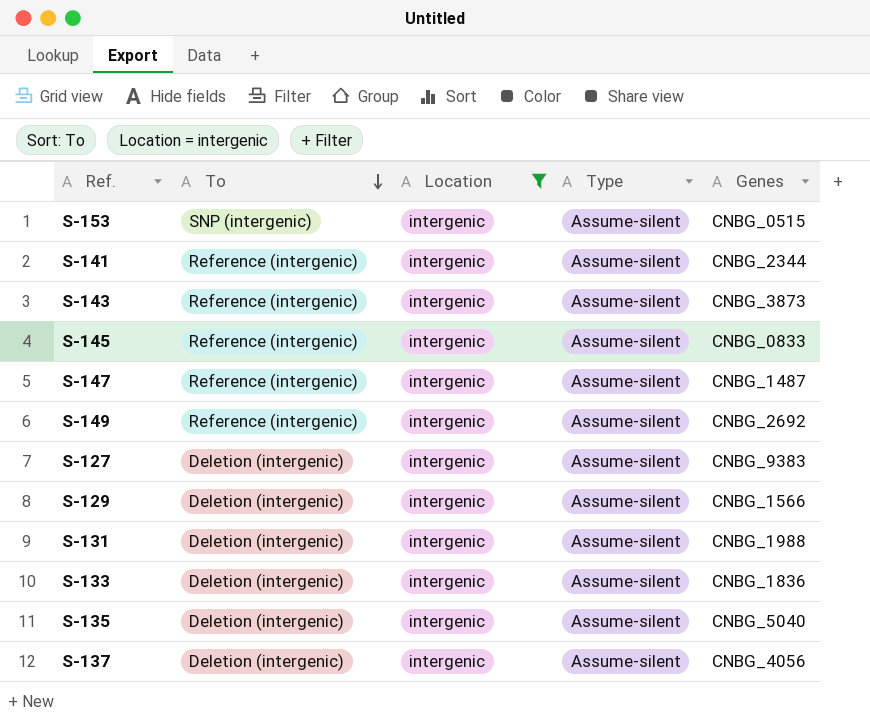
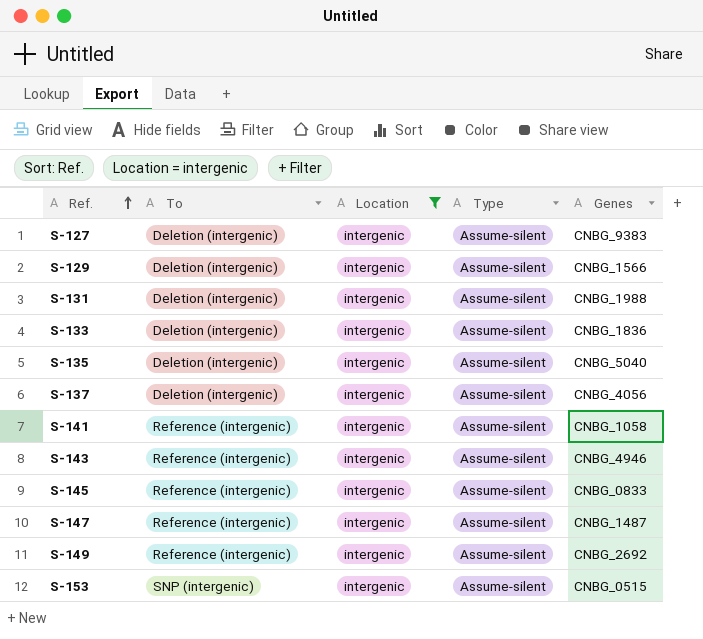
row order: To descending -> Ref. ascending
S-141 | Genes: CNBG_2344 -> CNBG_1058
S-143 | Genes: CNBG_3873 -> CNBG_4946

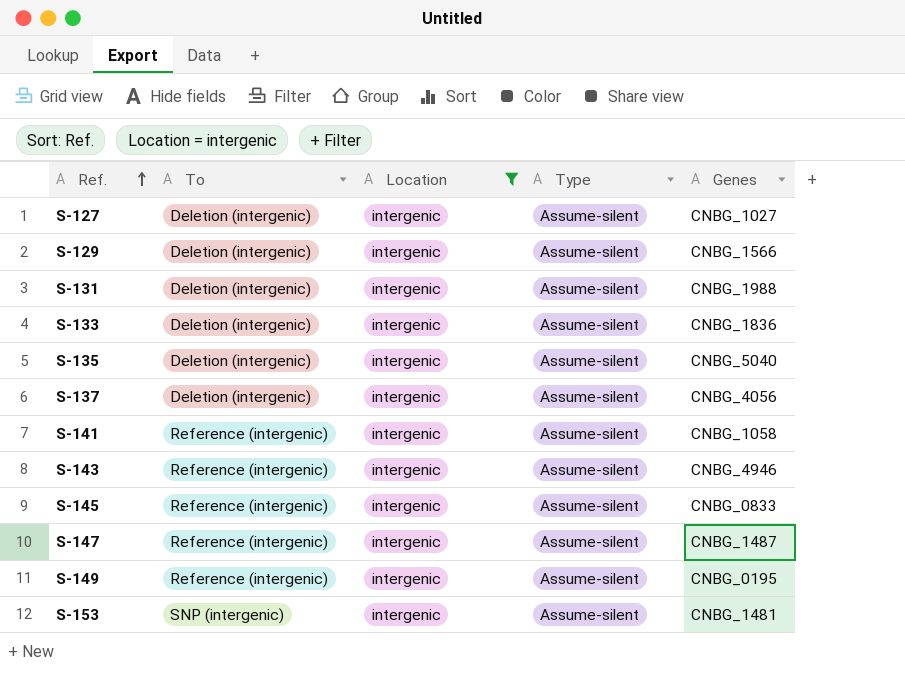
S-127 | Genes: CNBG_9383 -> CNBG_1027
S-149 | Genes: CNBG_2692 -> CNBG_0195
S-153 | Genes: CNBG_0515 -> CNBG_1481

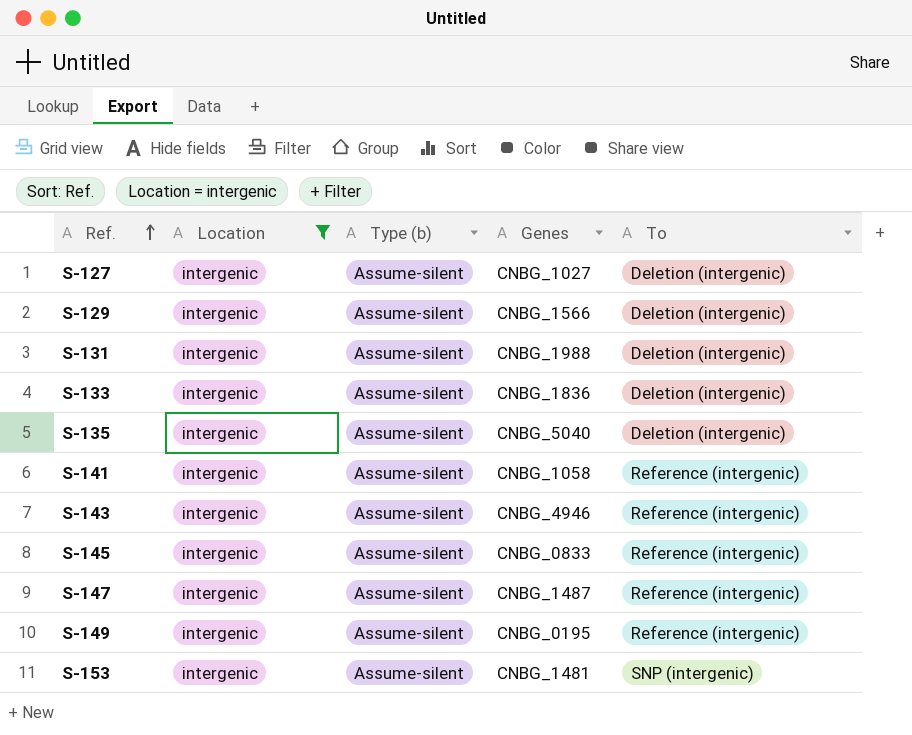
column name: Type -> Type (b)
column To | position: 2 -> 5
row S-137: Deletion (intergenic) | intergenic | Assume-silent | CNBG_4056 -> none

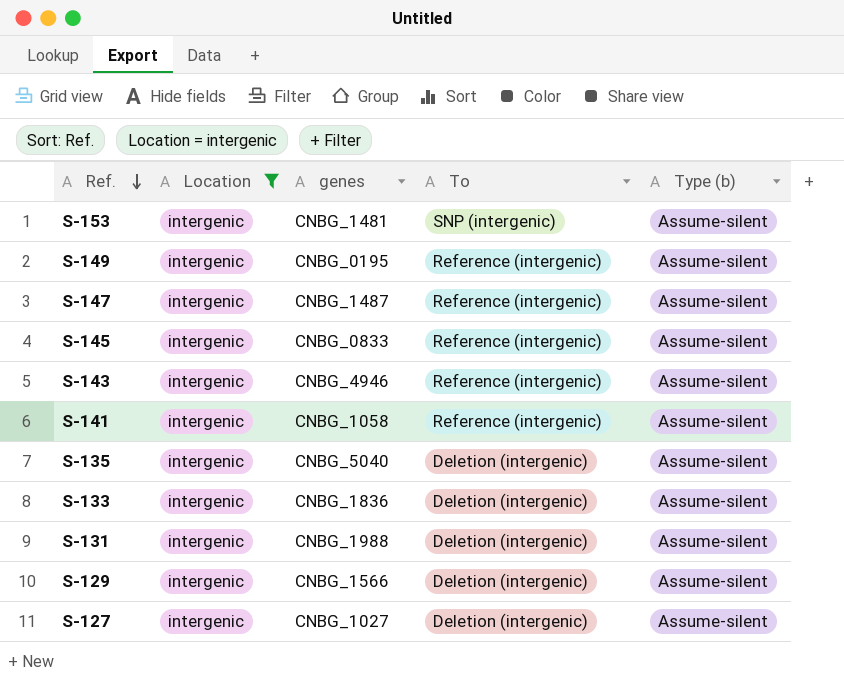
row order: Ref. ascending -> Ref. descending
column name: Genes -> genes
column Type (b) | position: 3 -> 5

